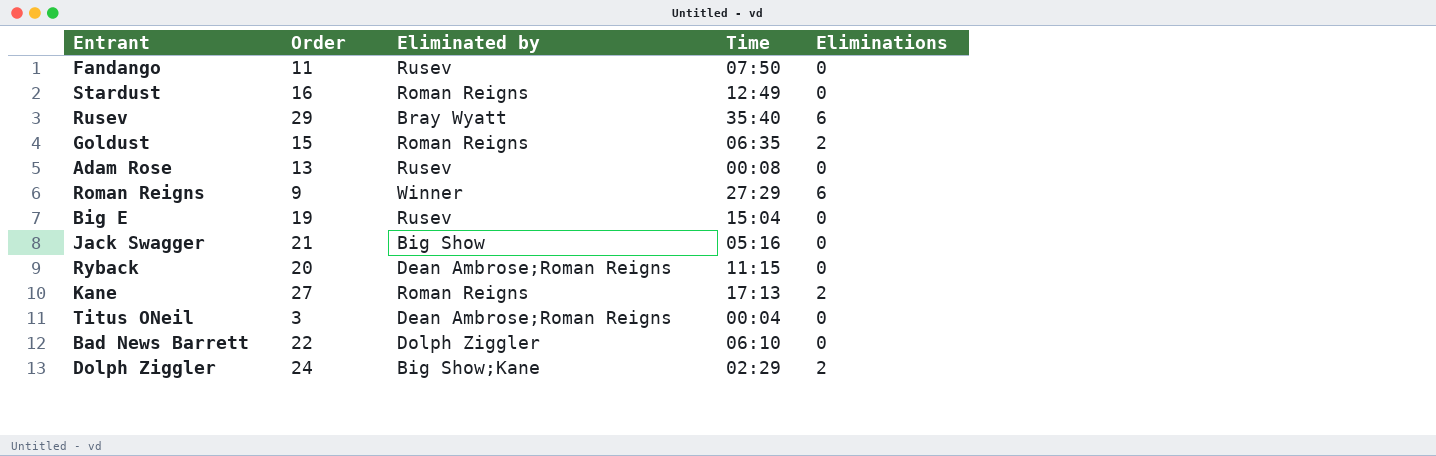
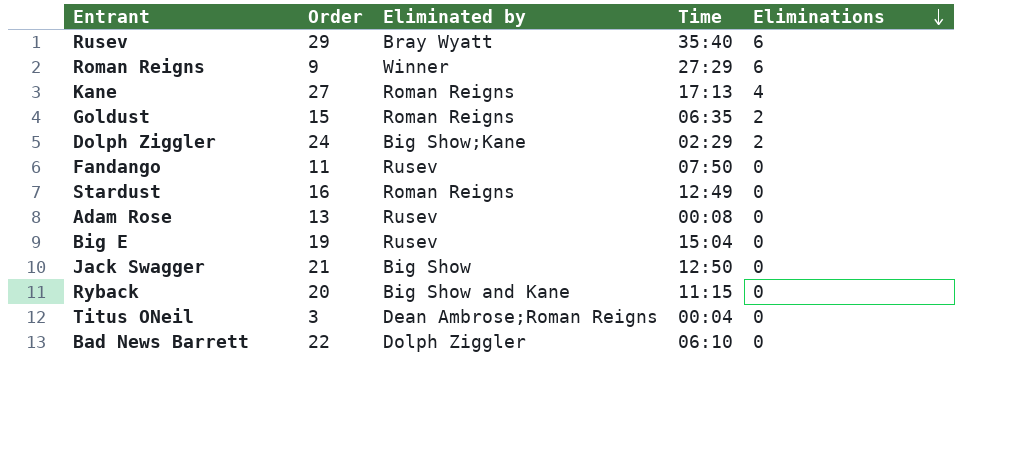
row order: none -> Eliminations descending
Kane | Eliminations: 2 -> 4
Jack Swagger | Time: 05:16 -> 12:50
Ryback | Eliminated by: Dean Ambrose;Roman Reigns -> Big Show and Kane

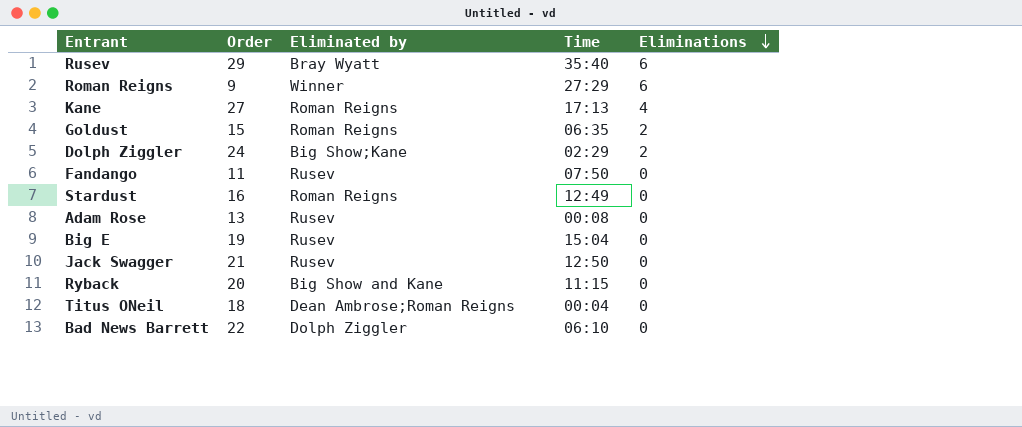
Jack Swagger | Eliminated by: Big Show -> Rusev
Titus ONeil | Order: 3 -> 18

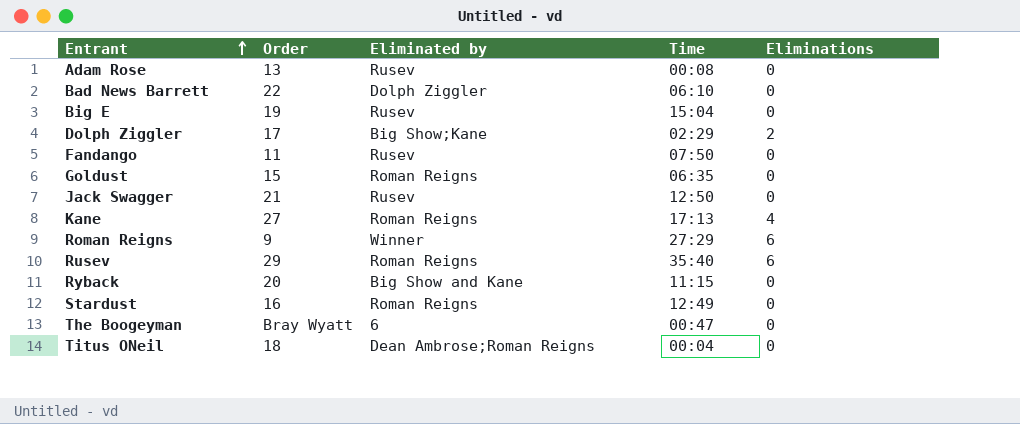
row order: Eliminations descending -> Entrant ascending
Dolph Ziggler | Order: 24 -> 17
Goldust | Eliminations: 2 -> 0
Rusev | Eliminated by: Bray Wyatt -> Roman Reigns
row The Boogeyman: none -> Bray Wyatt | 6 | 00:47 | 0

